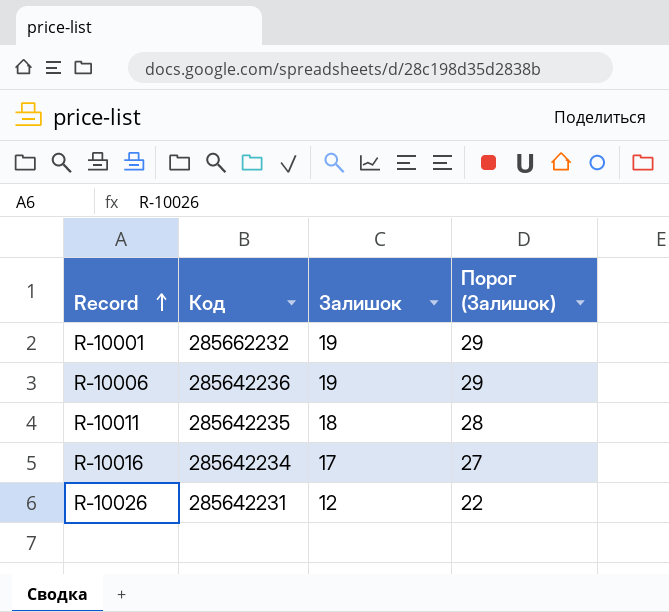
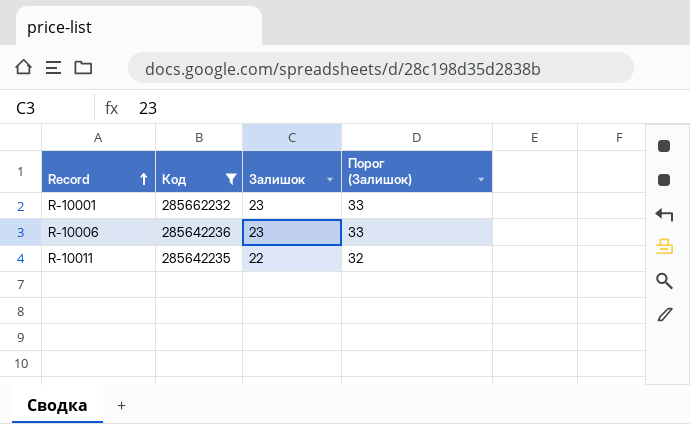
filter: none -> Код >= 285642235
R-10001 | Залишок: 19 -> 23
R-10001 | Порог (Залишок): 29 -> 33
R-10006 | Залишок: 19 -> 23
R-10006 | Порог (Залишок): 29 -> 33
R-10011 | Залишок: 18 -> 22
R-10011 | Порог (Залишок): 28 -> 32

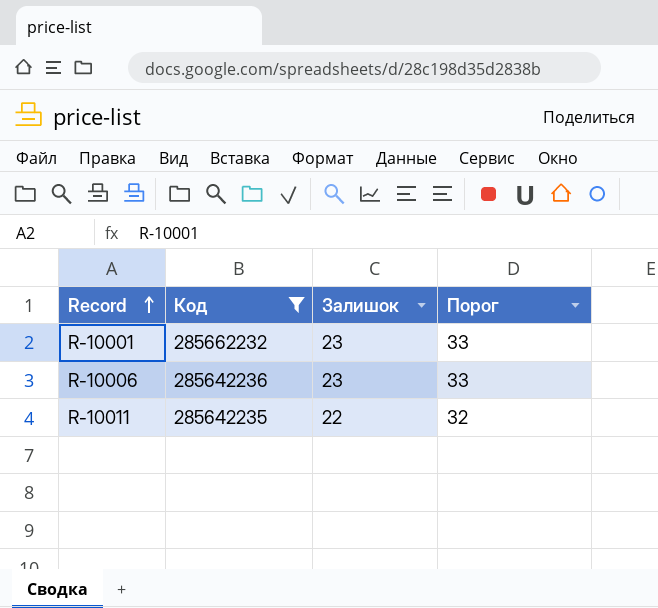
column name: Порог (Залишок) -> Порог

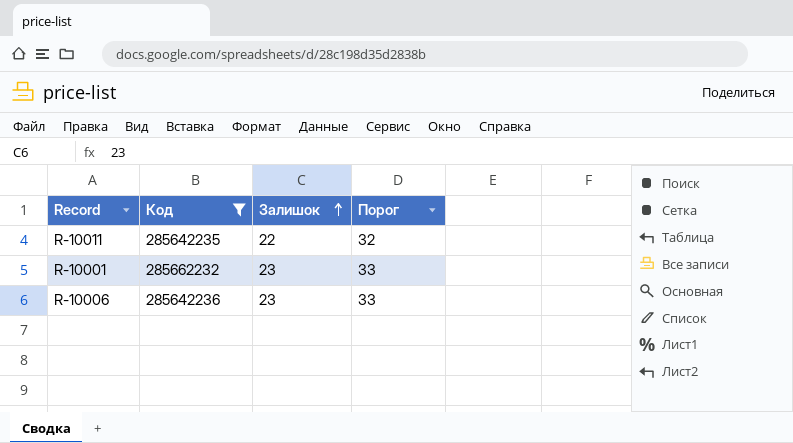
row order: Record ascending -> Залишок ascending

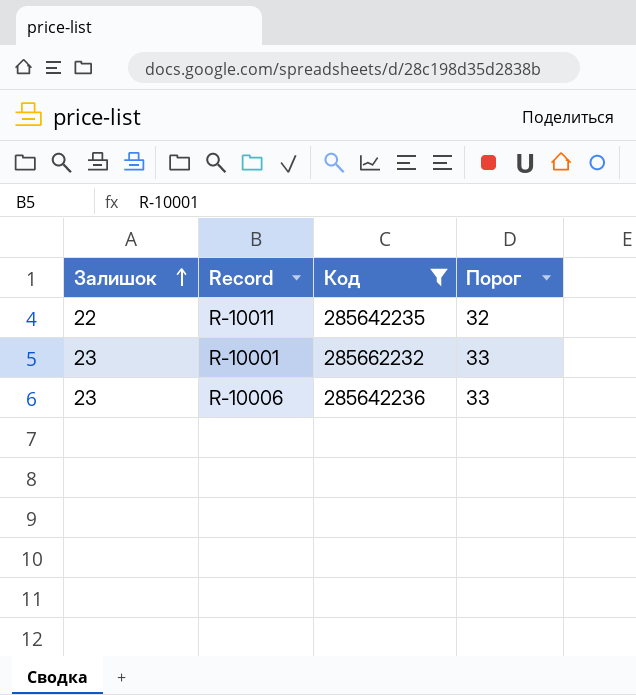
column Залишок | position: 3 -> 1

